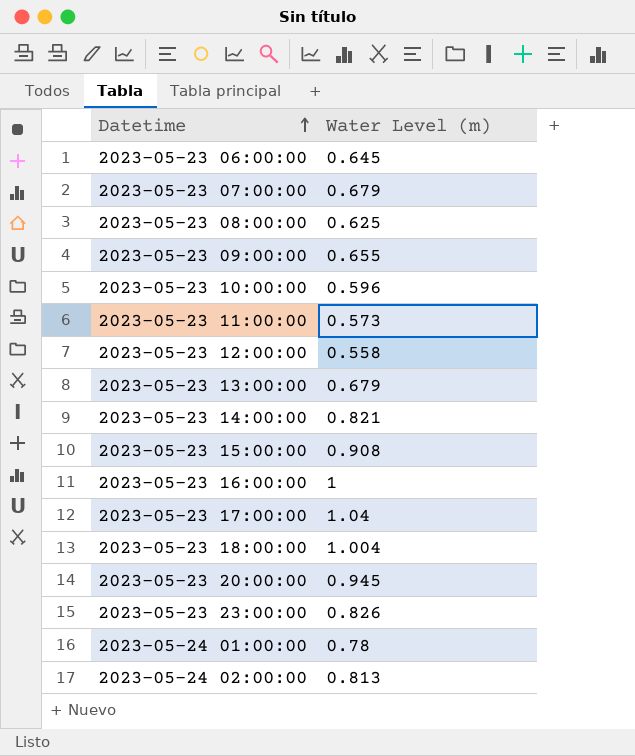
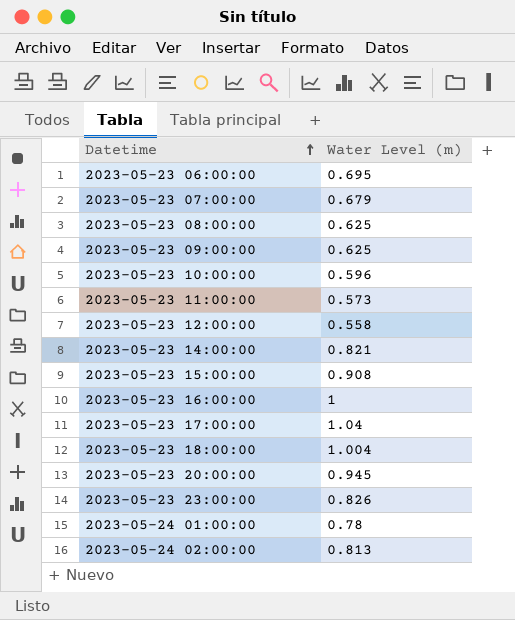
row 2023-05-23 13:00:00: 0.679 -> none
2023-05-23 06:00:00 | Water Level (m): 0.645 -> 0.695
2023-05-23 09:00:00 | Water Level (m): 0.655 -> 0.625

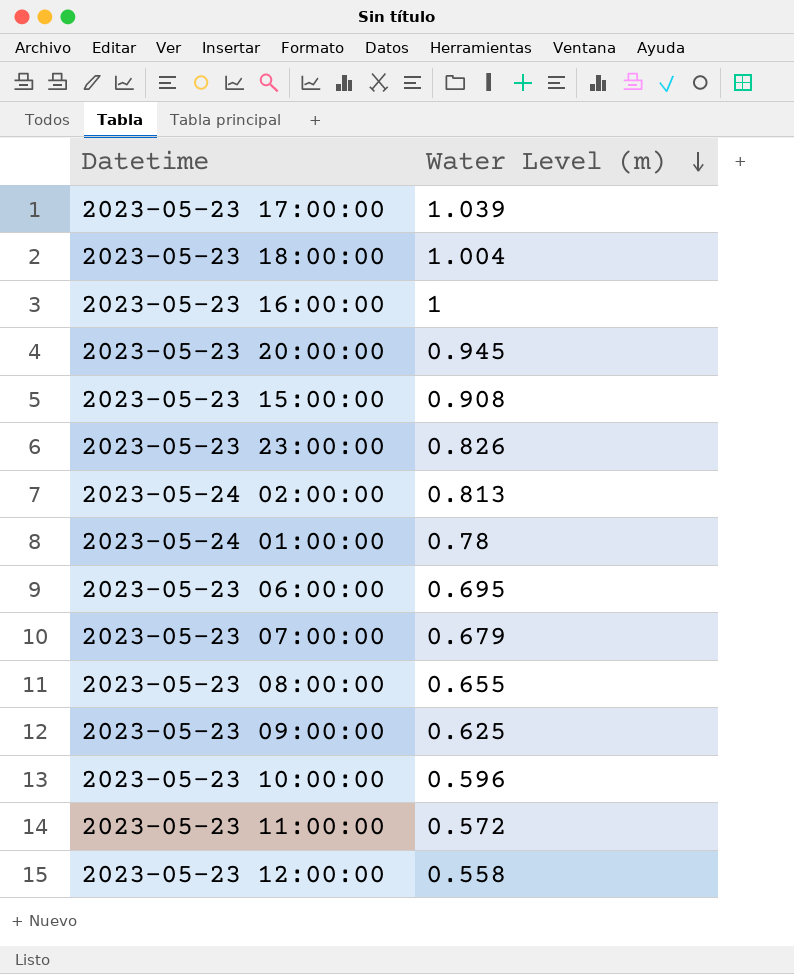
row order: Datetime ascending -> Water Level (m) descending
row 2023-05-23 14:00:00: 0.821 -> none
2023-05-23 17:00:00 | Water Level (m): 1.04 -> 1.039
2023-05-23 08:00:00 | Water Level (m): 0.625 -> 0.655
2023-05-23 11:00:00 | Water Level (m): 0.573 -> 0.572

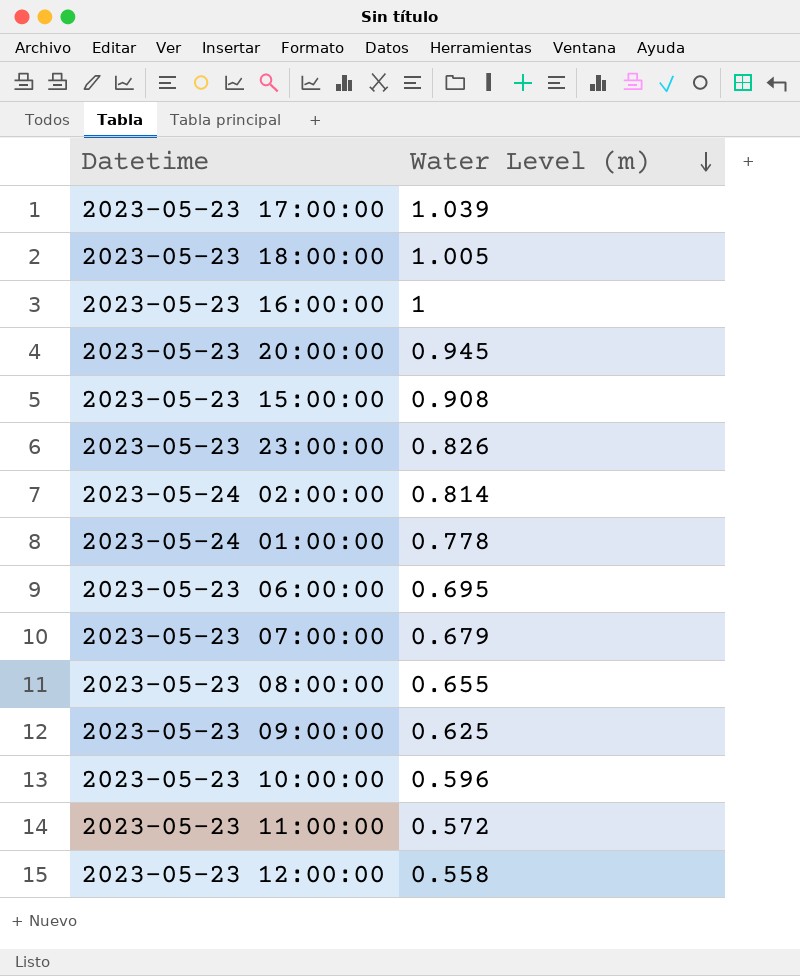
2023-05-23 18:00:00 | Water Level (m): 1.004 -> 1.005
2023-05-24 02:00:00 | Water Level (m): 0.813 -> 0.814
2023-05-24 01:00:00 | Water Level (m): 0.78 -> 0.778

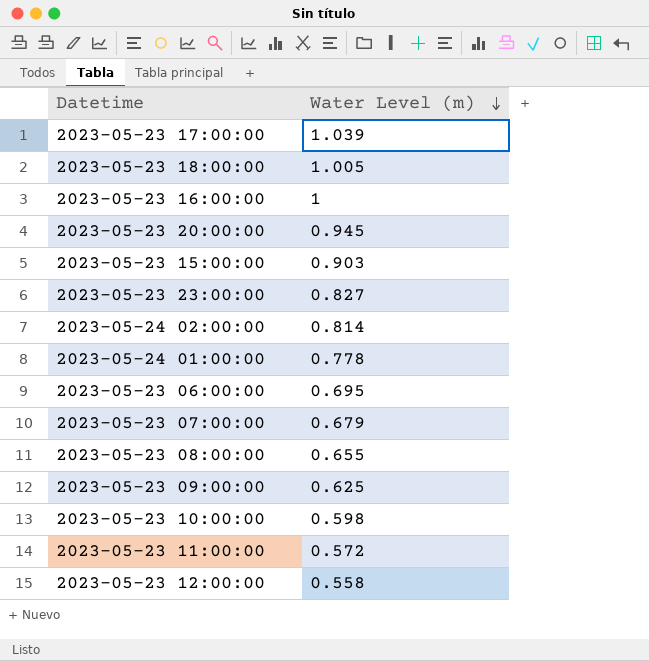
2023-05-23 15:00:00 | Water Level (m): 0.908 -> 0.903
2023-05-23 23:00:00 | Water Level (m): 0.826 -> 0.827
2023-05-23 10:00:00 | Water Level (m): 0.596 -> 0.598

